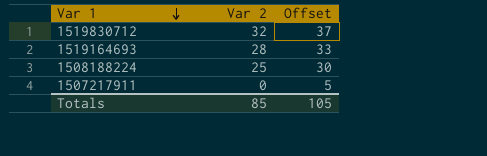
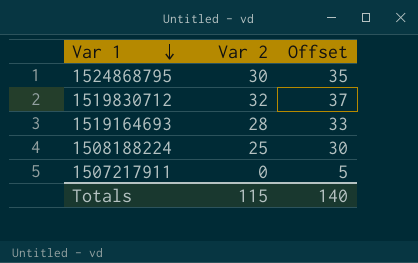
row 1524868795: none -> 30 | 35
Totals | Var 2: 85 -> 115
Totals | Offset: 105 -> 140

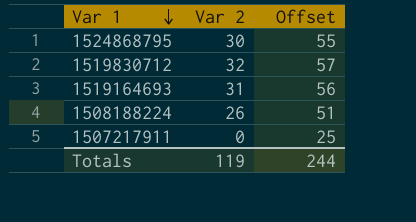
column Offset | formula: [Var 2] + 5 -> [Var 2] + 25
1519164693 | Var 2: 28 -> 31
1508188224 | Var 2: 25 -> 26
Totals | Var 2: 115 -> 119
Totals | Offset: 140 -> 244

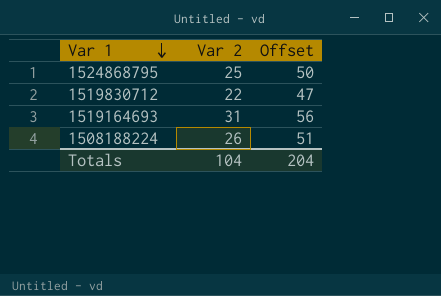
row 1507217911: 0 | 25 -> none
1524868795 | Var 2: 30 -> 25
1524868795 | Offset: 55 -> 50
1519830712 | Var 2: 32 -> 22
1519830712 | Offset: 57 -> 47
Totals | Var 2: 119 -> 104
Totals | Offset: 244 -> 204

